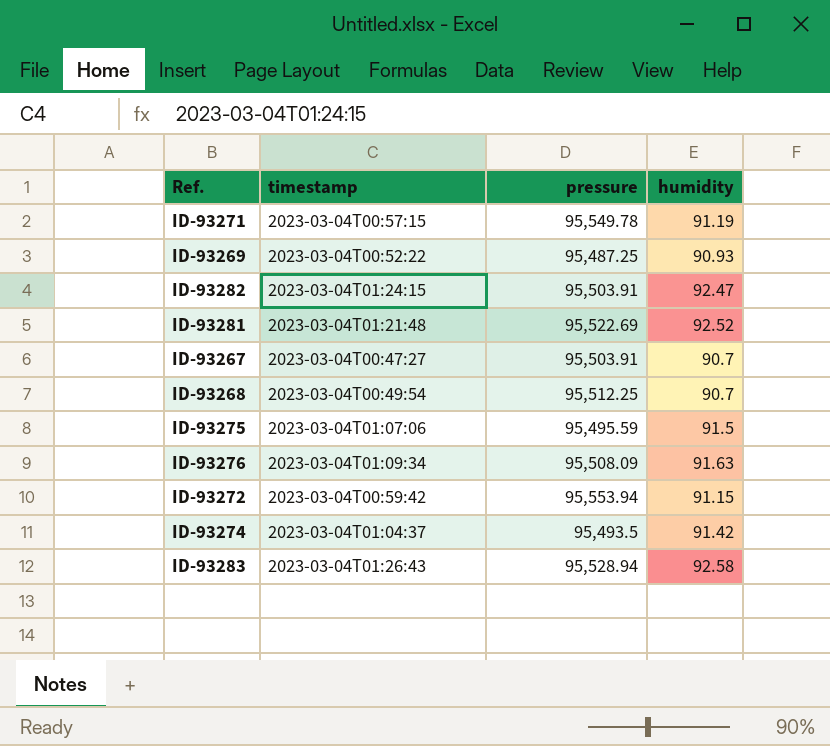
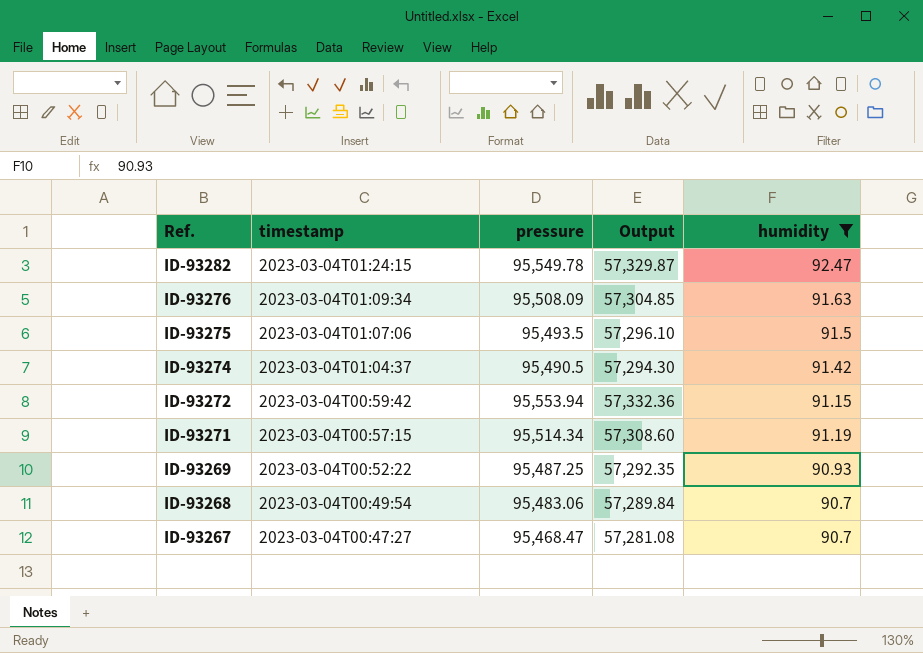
filter: none -> humidity <= 92.47
row order: none -> Ref. descending
column Output | formula: none -> [pressure] * 0.6
ID-93282 | pressure: 95,503.91 -> 95,549.78
ID-93275 | pressure: 95,495.59 -> 95,493.5
ID-93274 | pressure: 95,493.5 -> 95,490.5
ID-93271 | pressure: 95,549.78 -> 95,514.34
ID-93268 | pressure: 95,512.25 -> 95,483.06
ID-93267 | pressure: 95,503.91 -> 95,468.47

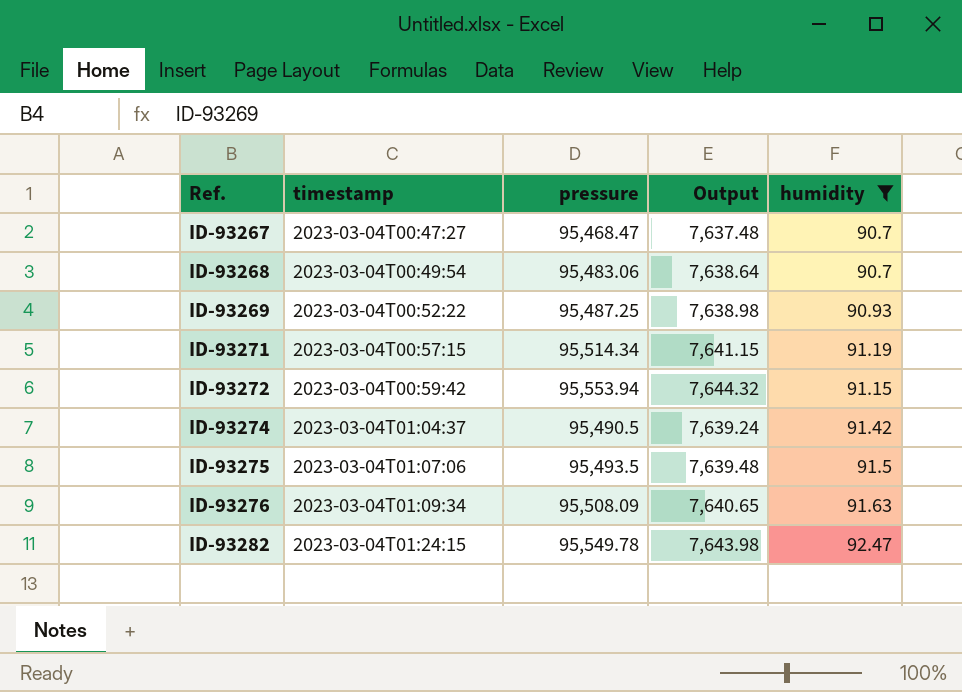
row order: Ref. descending -> Ref. ascending
column Output | formula: [pressure] * 0.6 -> [pressure] * 0.08

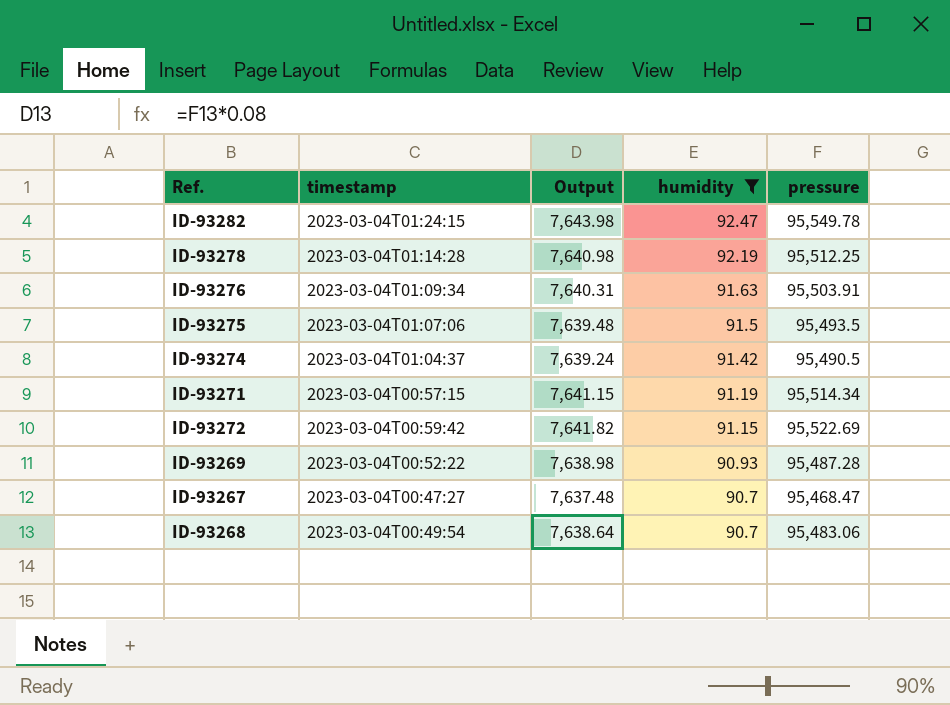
row order: Ref. ascending -> humidity descending
column pressure | position: 3 -> 5
row ID-93278: none -> 2023-03-04T01:14:28 | 7,640.98 | 92.19 | 95,512.25
ID-93276 | Output: 7,640.65 -> 7,640.31
ID-93276 | pressure: 95,508.09 -> 95,503.91
ID-93272 | Output: 7,644.32 -> 7,641.82
ID-93272 | pressure: 95,553.94 -> 95,522.69
ID-93269 | pressure: 95,487.25 -> 95,487.28

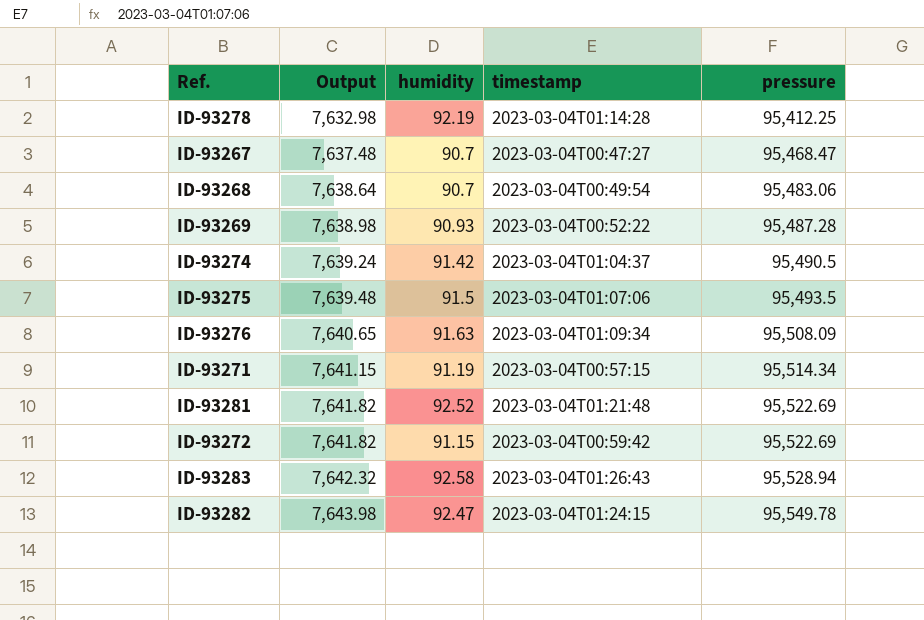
filter: humidity <= 92.47 -> none
row order: humidity descending -> Output ascending
column timestamp | position: 2 -> 4
ID-93278 | Output: 7,640.98 -> 7,632.98
ID-93278 | pressure: 95,512.25 -> 95,412.25
ID-93276 | Output: 7,640.31 -> 7,640.65
ID-93276 | pressure: 95,503.91 -> 95,508.09

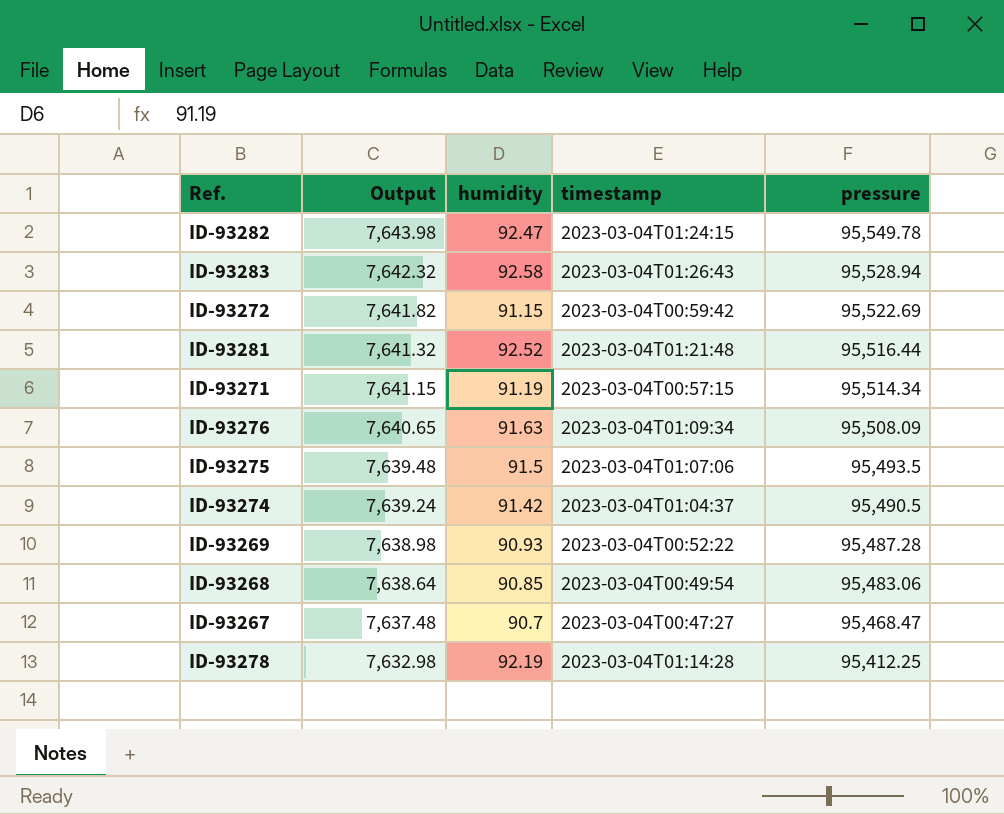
row order: Output ascending -> Output descending
ID-93281 | Output: 7,641.82 -> 7,641.32
ID-93281 | pressure: 95,522.69 -> 95,516.44
ID-93268 | humidity: 90.7 -> 90.85

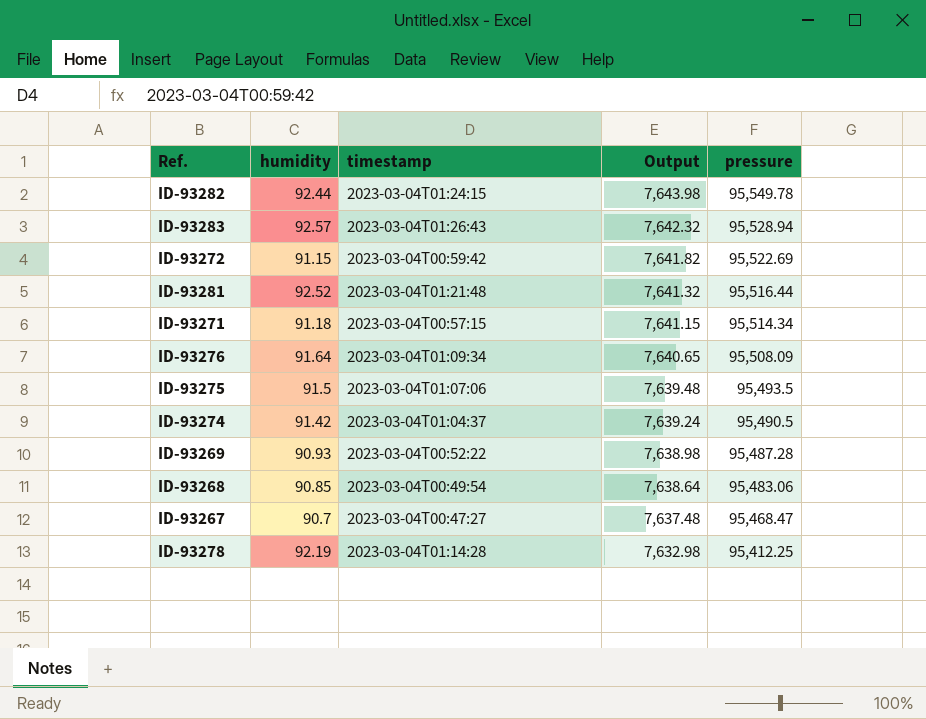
column Output | position: 2 -> 4
ID-93282 | humidity: 92.47 -> 92.44
ID-93283 | humidity: 92.58 -> 92.57
ID-93271 | humidity: 91.19 -> 91.18
ID-93276 | humidity: 91.63 -> 91.64

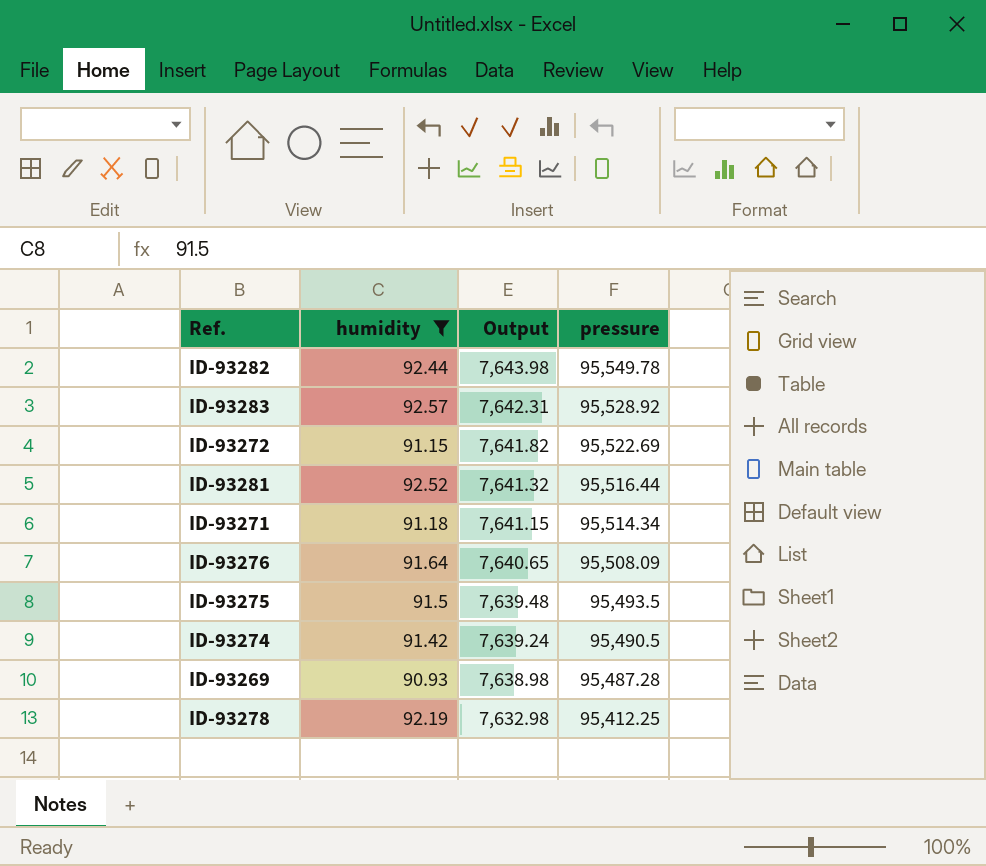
filter: none -> humidity >= 90.93
column timestamp | position: 3 -> none
ID-93283 | Output: 7,642.32 -> 7,642.31
ID-93283 | pressure: 95,528.94 -> 95,528.92

